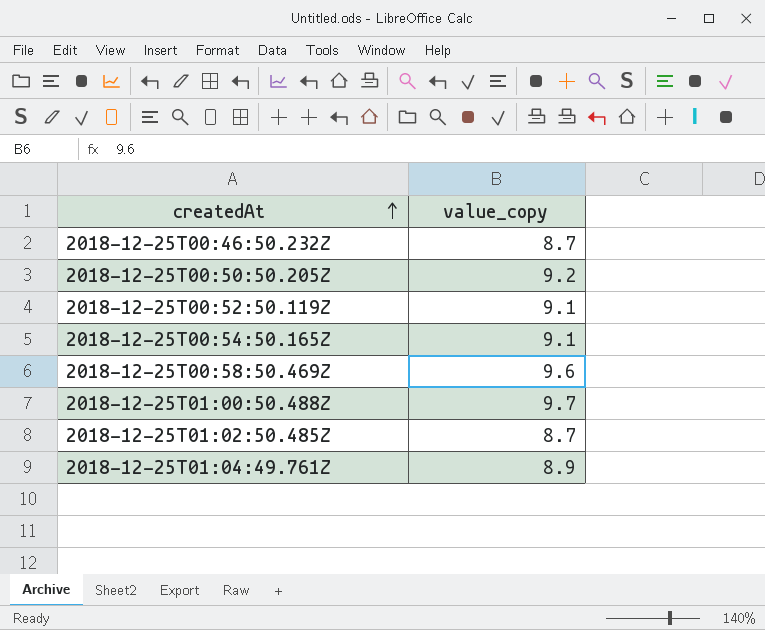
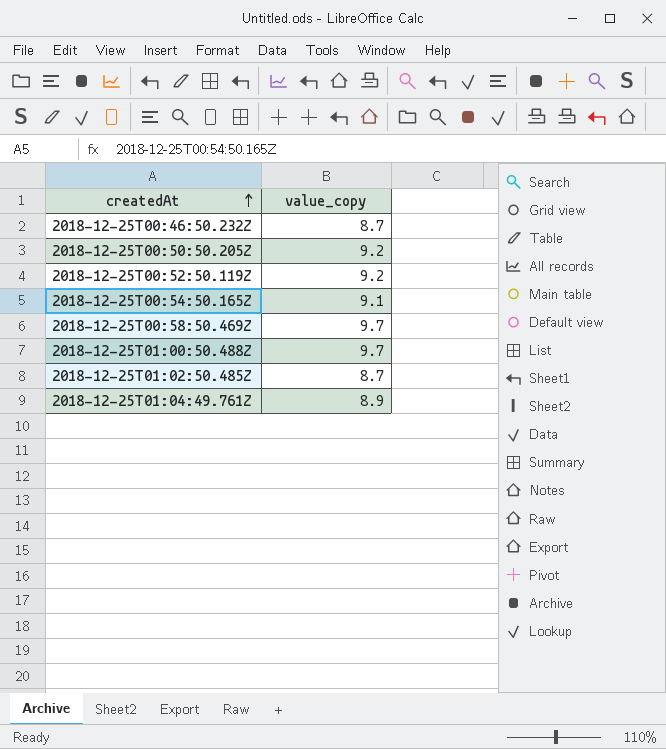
2018-12-25T00:52:50.119Z | value_copy: 9.1 -> 9.2
2018-12-25T00:58:50.469Z | value_copy: 9.6 -> 9.7

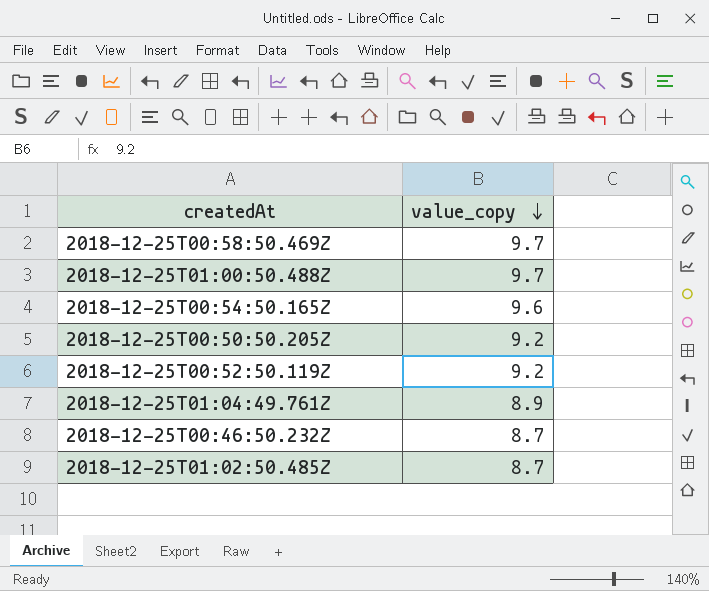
row order: createdAt ascending -> value_copy descending
2018-12-25T00:54:50.165Z | value_copy: 9.1 -> 9.6

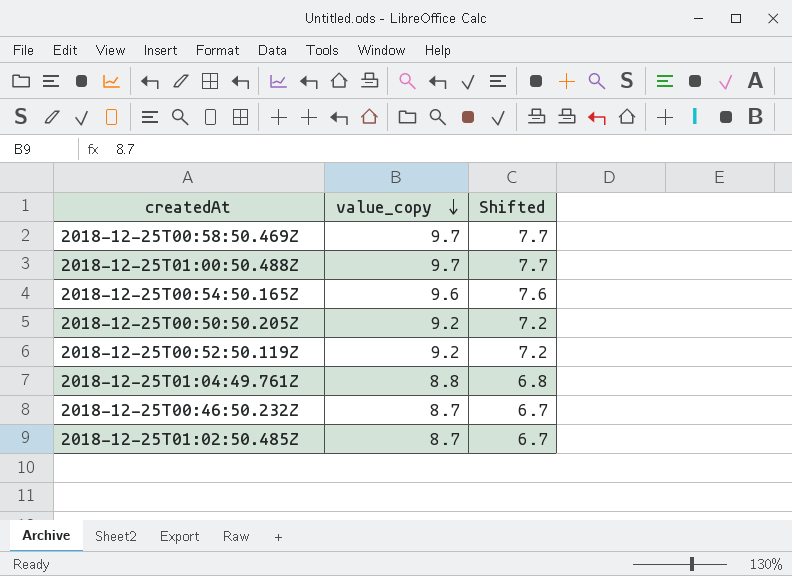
column Shifted | formula: none -> [value_copy] - 2
2018-12-25T01:04:49.761Z | value_copy: 8.9 -> 8.8

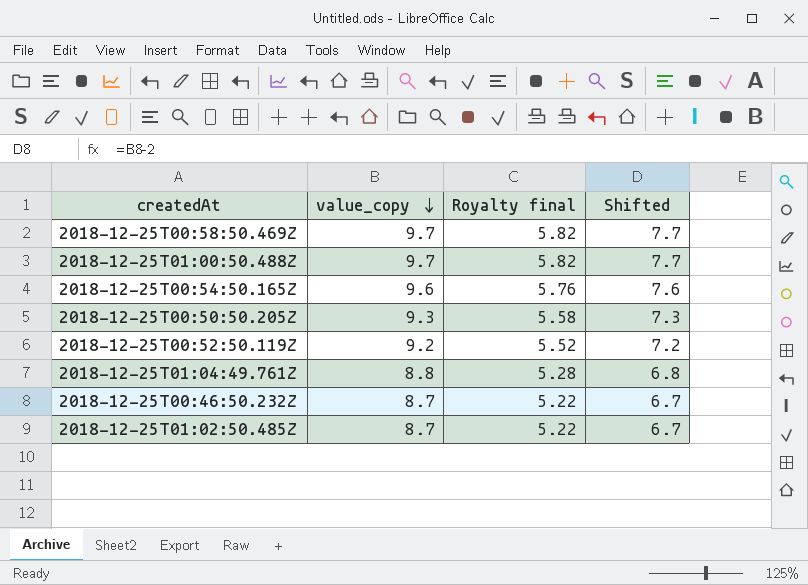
column Royalty final | formula: none -> [value_copy] * 0.6
2018-12-25T00:50:50.205Z | value_copy: 9.2 -> 9.3
2018-12-25T00:50:50.205Z | Shifted: 7.2 -> 7.3

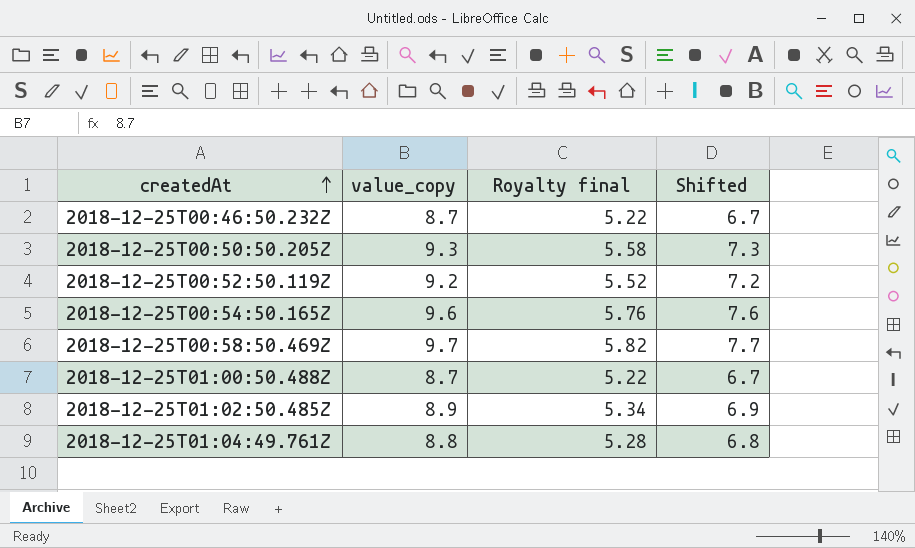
row order: value_copy descending -> createdAt ascending
2018-12-25T01:00:50.488Z | value_copy: 9.7 -> 8.7
2018-12-25T01:00:50.488Z | Royalty final: 5.82 -> 5.22
2018-12-25T01:00:50.488Z | Shifted: 7.7 -> 6.7
2018-12-25T01:02:50.485Z | value_copy: 8.7 -> 8.9
2018-12-25T01:02:50.485Z | Royalty final: 5.22 -> 5.34
2018-12-25T01:02:50.485Z | Shifted: 6.7 -> 6.9

